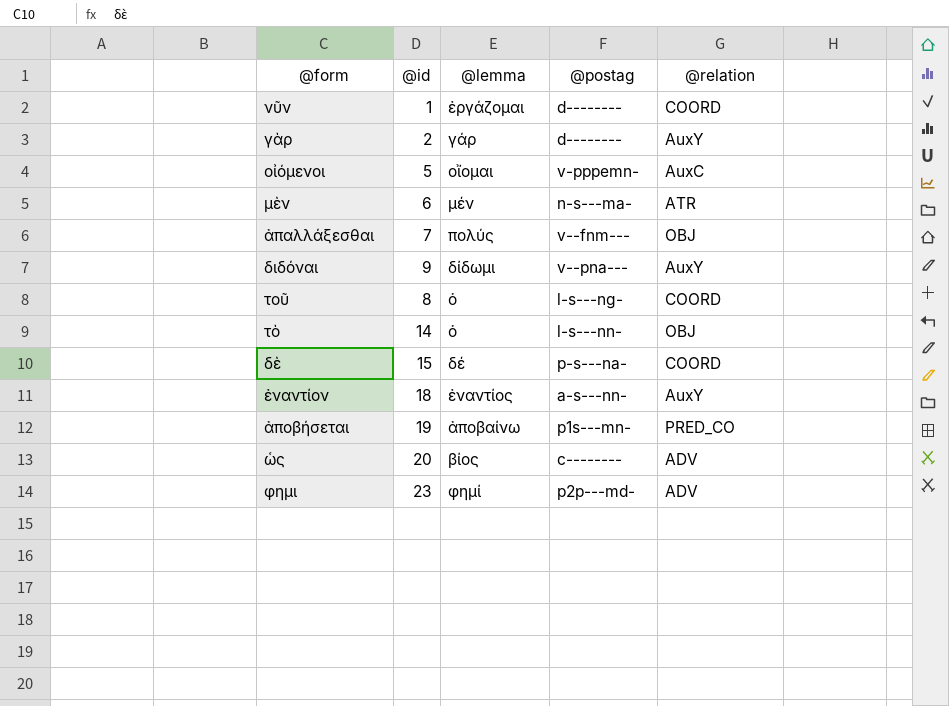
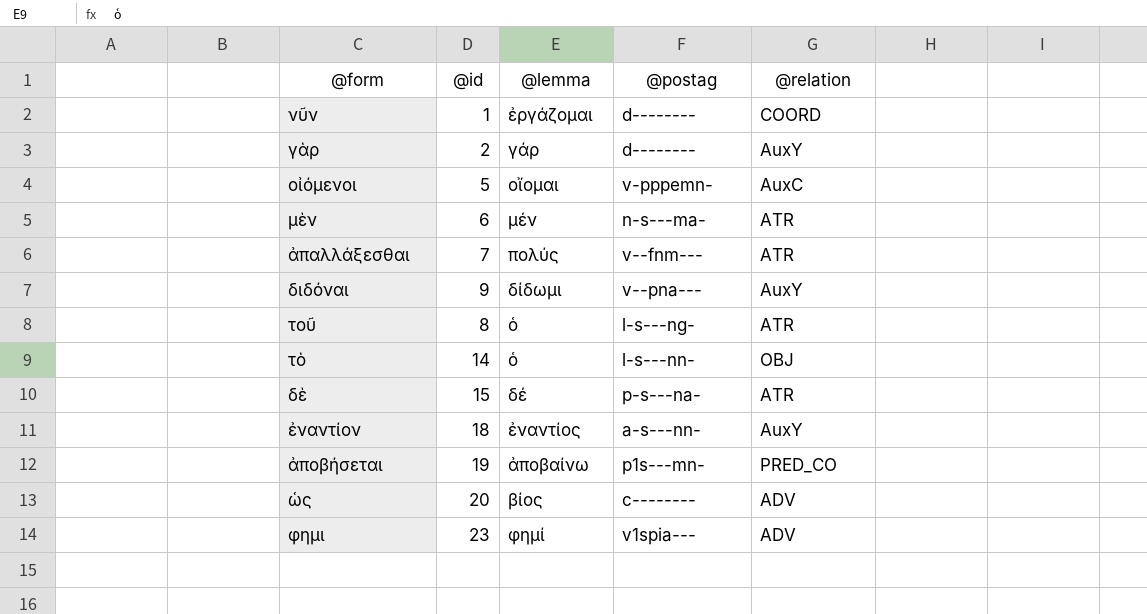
ἀπαλλάξεσθαι | @relation: OBJ -> ATR
τοῦ | @relation: COORD -> ATR
δὲ | @relation: COORD -> ATR
φημι | @postag: p2p---md- -> v1spia---

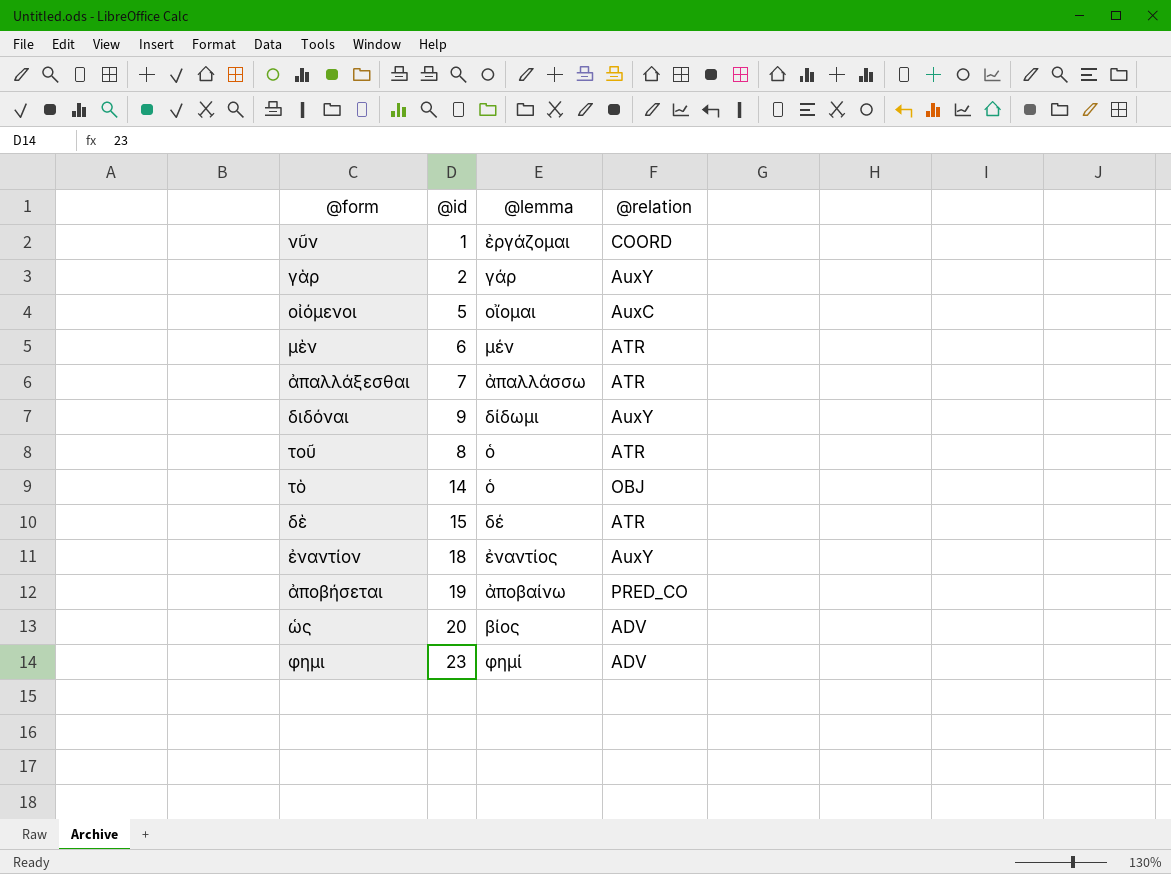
column @postag | position: 4 -> none
ἀπαλλάξεσθαι | @lemma: πολύς -> ἀπαλλάσσω

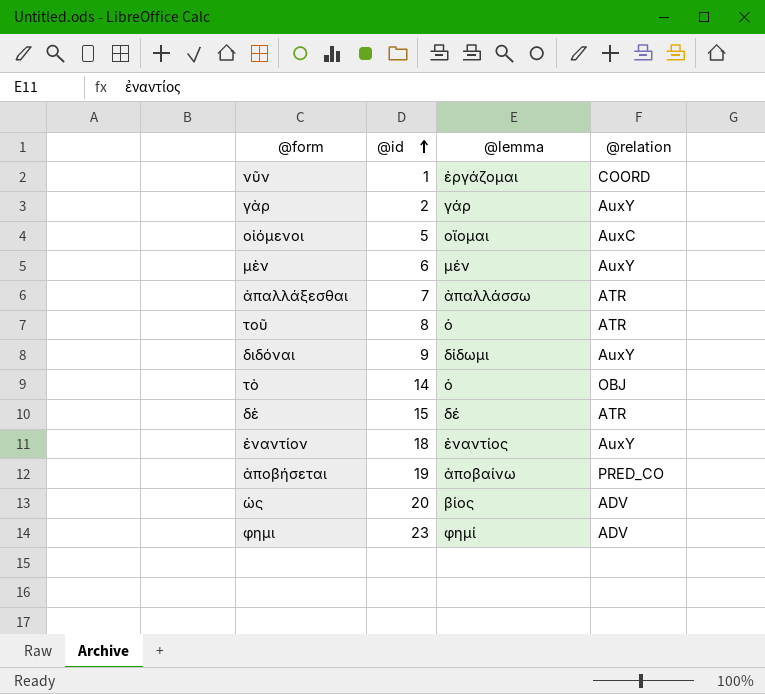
row order: none -> @id ascending
μὲν | @relation: ATR -> AuxY

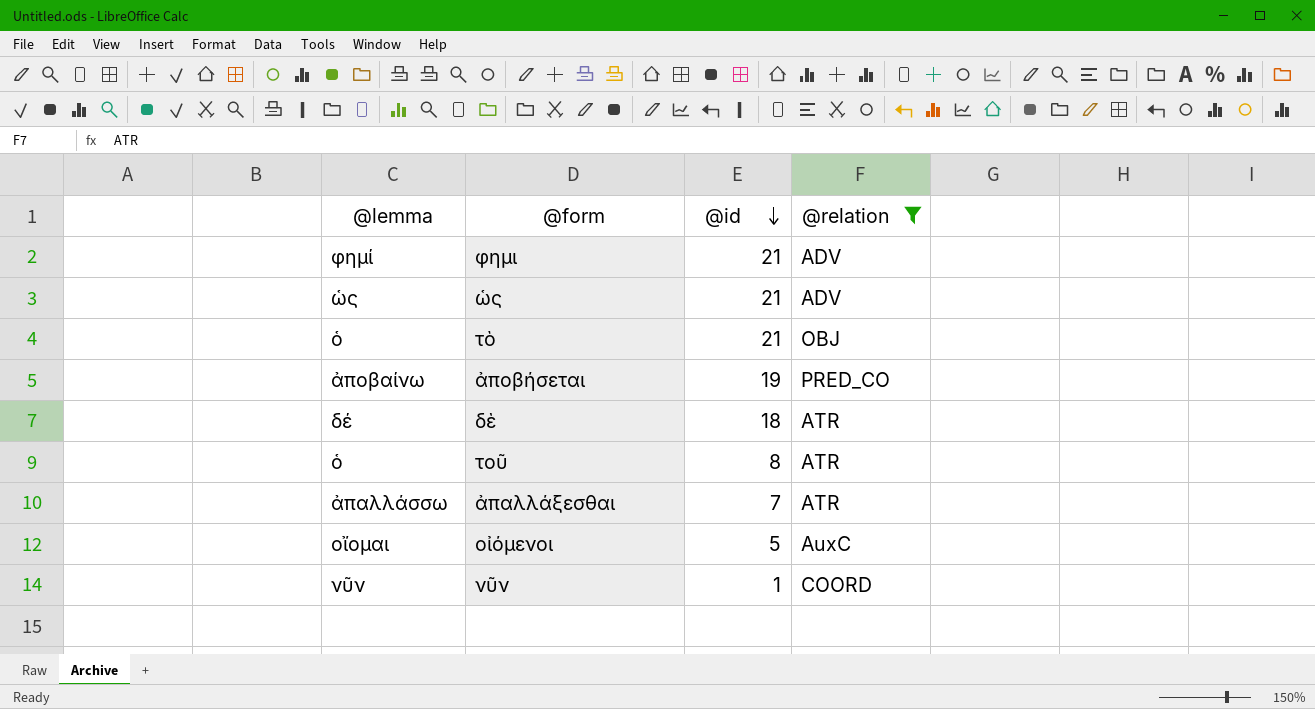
filter: none -> @relation != AuxY
row order: @id ascending -> @id descending
column @lemma | position: 3 -> 1
φημι | @id: 23 -> 21
ὡς | @lemma: βίος -> ὡς
ὡς | @id: 20 -> 21
τὸ | @id: 14 -> 21
δὲ | @id: 15 -> 18
νῦν | @lemma: ἐργάζομαι -> νῦν

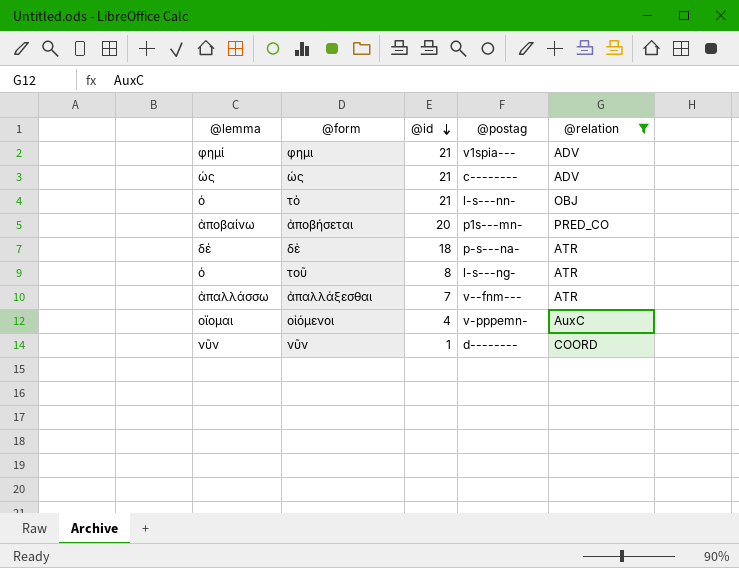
column @postag | position: none -> 4
ἀποβήσεται | @id: 19 -> 20
οἰόμενοι | @id: 5 -> 4

